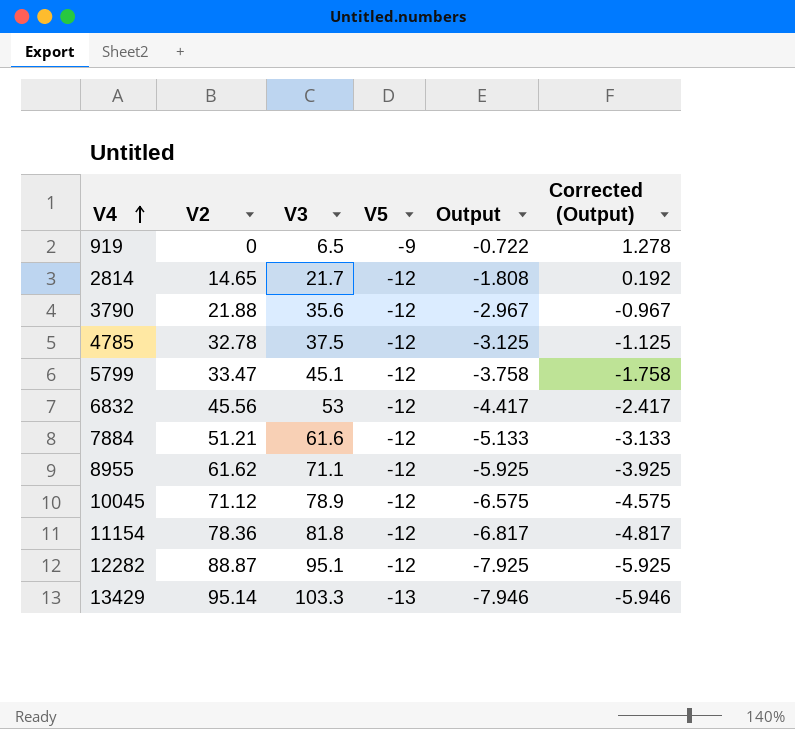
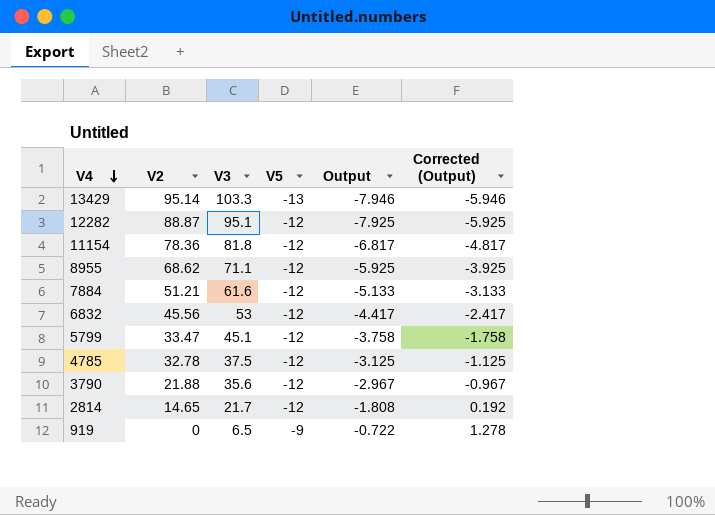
row order: V4 ascending -> V4 descending
row 10045: 71.12 | 78.9 | -12 | -6.575 | -4.575 -> none
8955 | V2: 61.62 -> 68.62

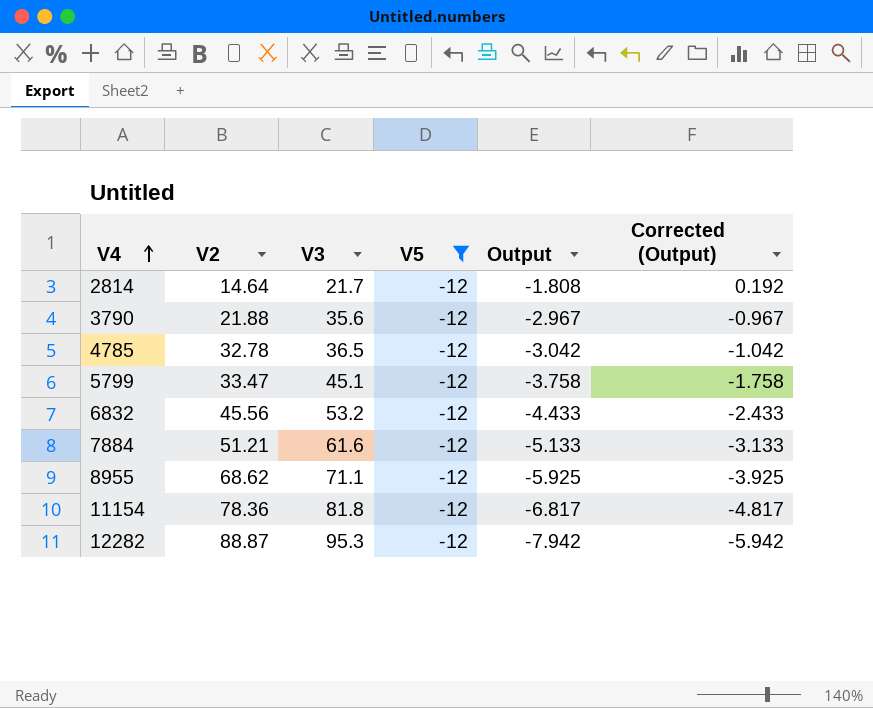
filter: none -> V5 = -12
row order: V4 descending -> V4 ascending
2814 | V2: 14.65 -> 14.64
4785 | V3: 37.5 -> 36.5
4785 | Output: -3.125 -> -3.042
4785 | Corrected (Output): -1.125 -> -1.042
6832 | V3: 53 -> 53.2
6832 | Output: -4.417 -> -4.433
6832 | Corrected (Output): -2.417 -> -2.433
12282 | V3: 95.1 -> 95.3
12282 | Output: -7.925 -> -7.942
12282 | Corrected (Output): -5.925 -> -5.942

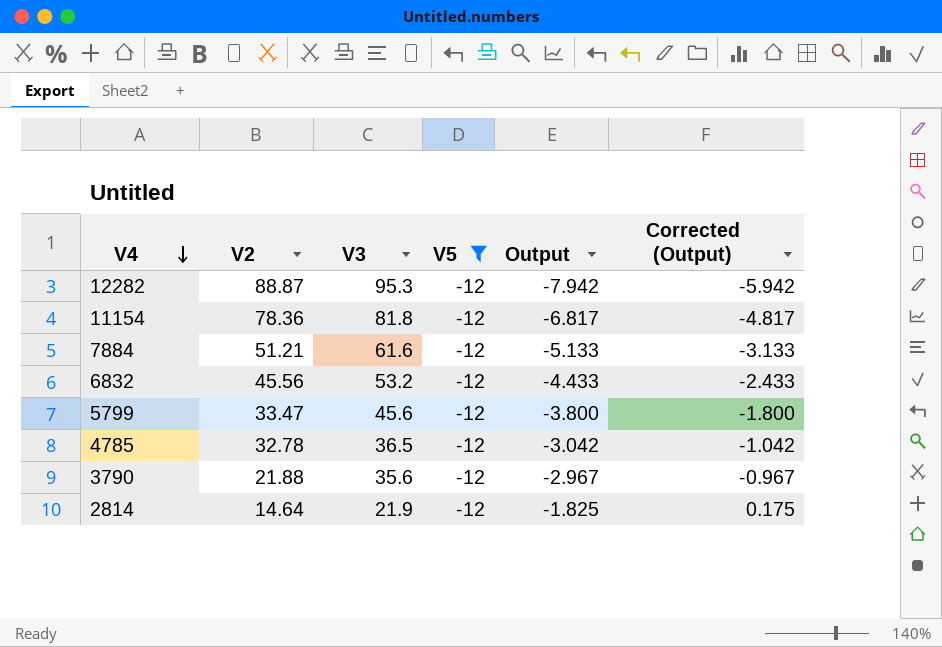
row order: V4 ascending -> V4 descending
row 8955: 68.62 | 71.1 | -12 | -5.925 | -3.925 -> none
5799 | V3: 45.1 -> 45.6
5799 | Output: -3.758 -> -3.800
5799 | Corrected (Output): -1.758 -> -1.800
2814 | V3: 21.7 -> 21.9
2814 | Output: -1.808 -> -1.825
2814 | Corrected (Output): 0.192 -> 0.175

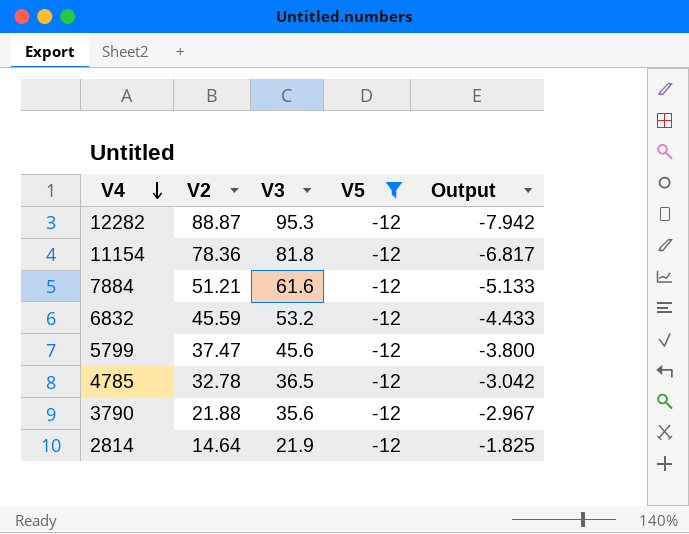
column Corrected (Output) | formula: [Output] + 2 -> none
6832 | V2: 45.56 -> 45.59
5799 | V2: 33.47 -> 37.47

